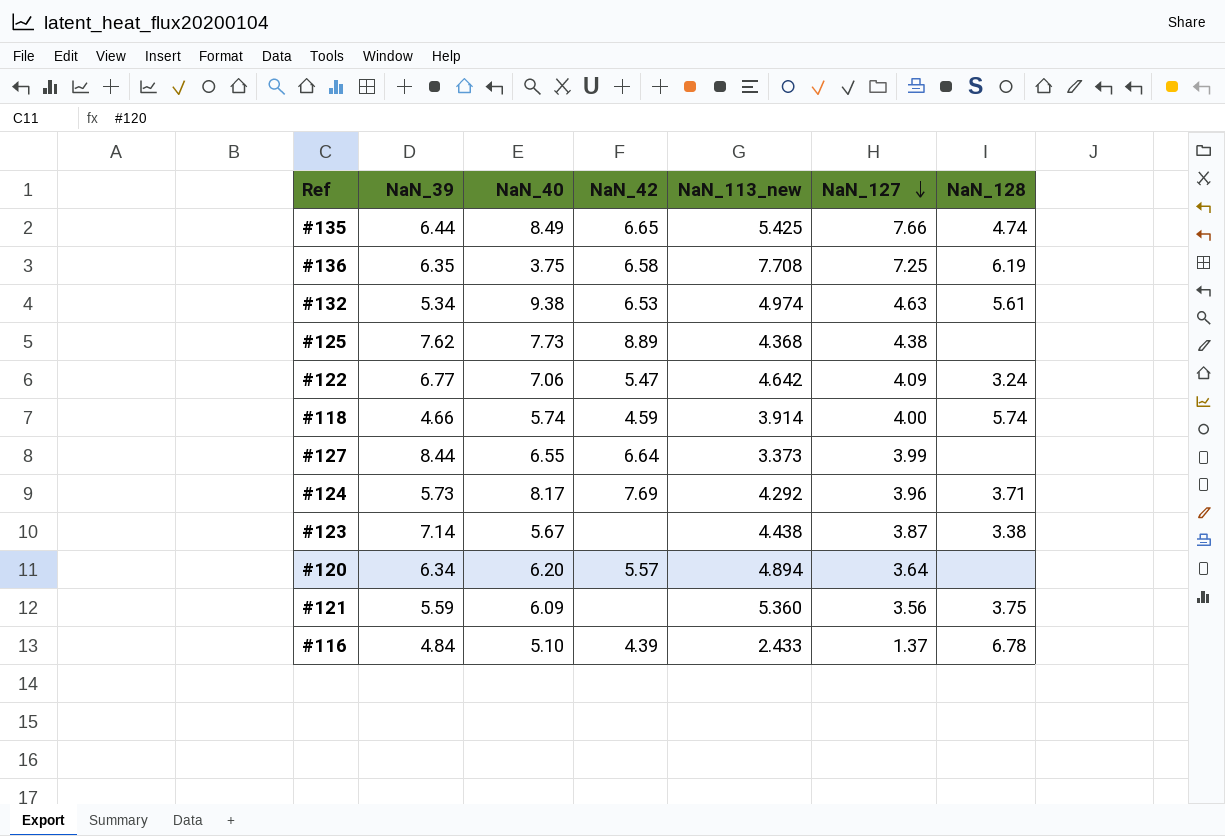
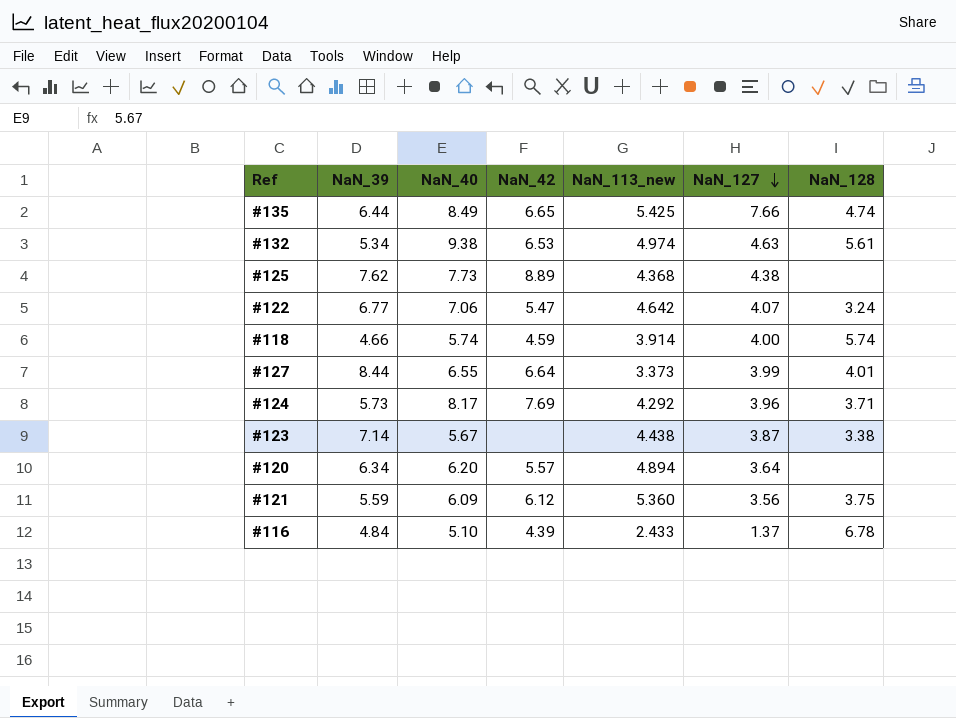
row #136: 6.35 | 3.75 | 6.58 | 7.708 | 7.25 | 6.19 -> none
#122 | NaN_127: 4.09 -> 4.07
#127 | NaN_128: none -> 4.01
#121 | NaN_42: none -> 6.12

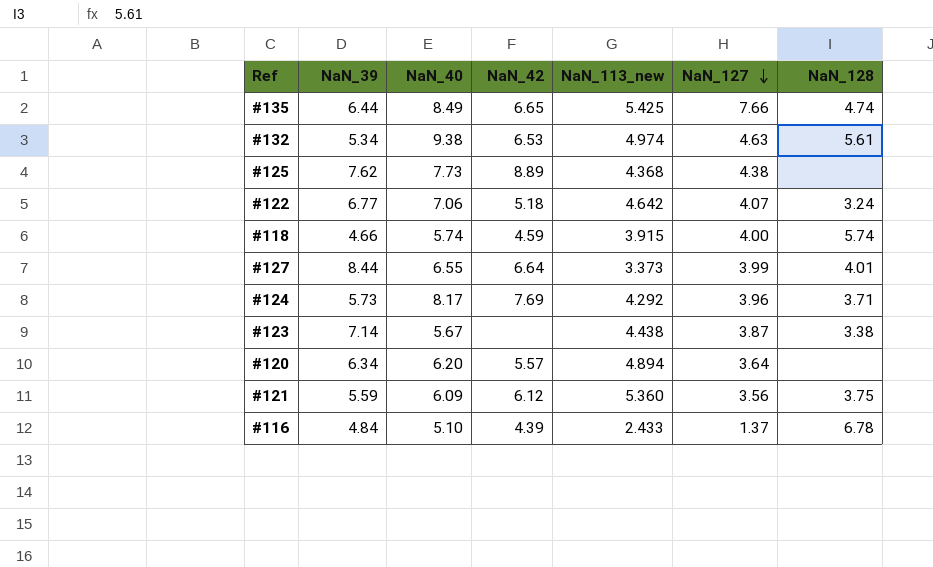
#122 | NaN_42: 5.47 -> 5.18
#118 | NaN_113_new: 3.914 -> 3.915

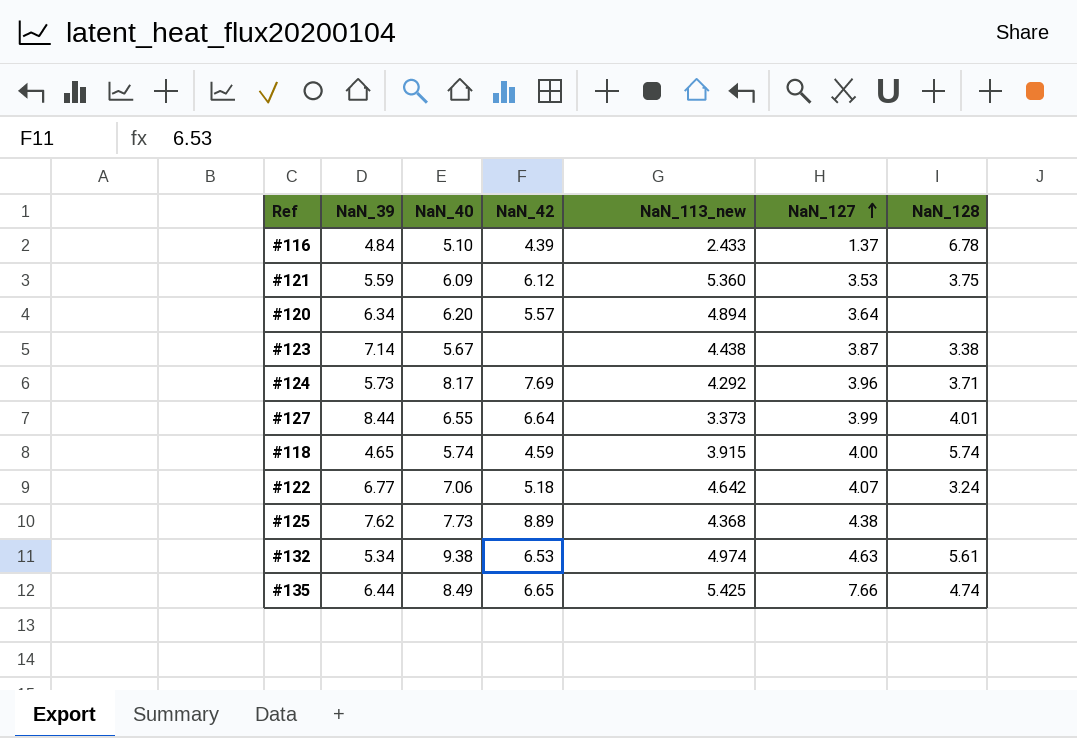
row order: NaN_127 descending -> NaN_127 ascending
#121 | NaN_127: 3.56 -> 3.53
#118 | NaN_39: 4.66 -> 4.65

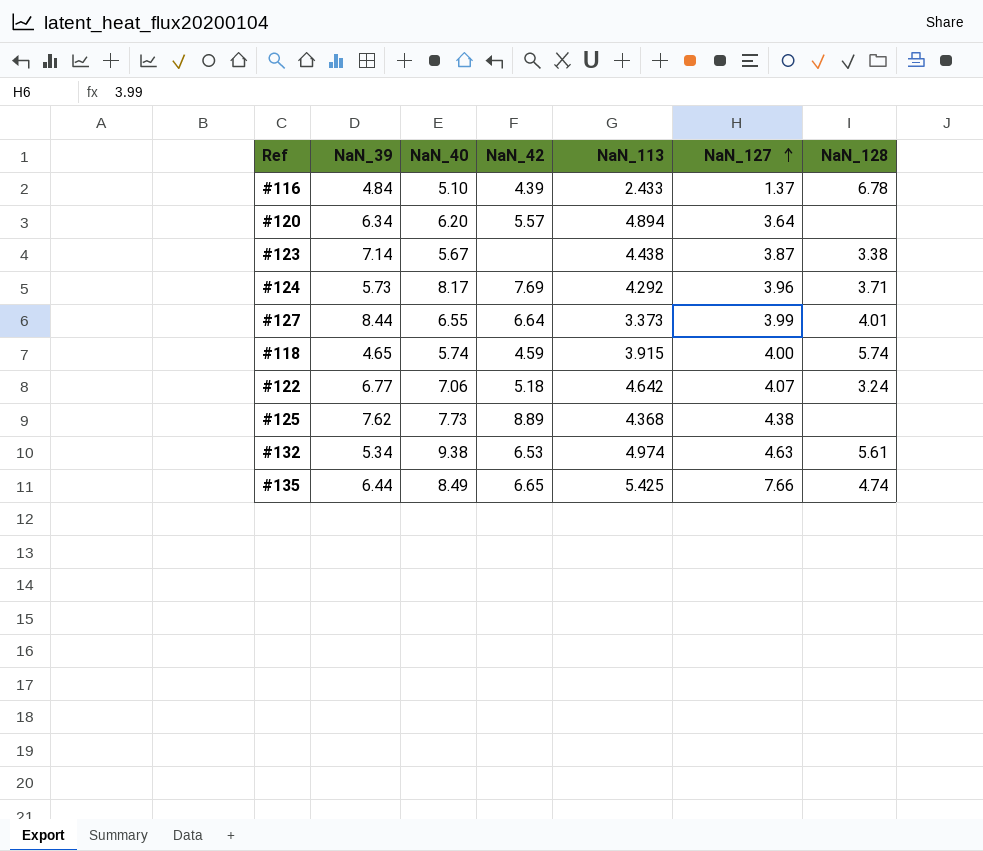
column name: NaN_113_new -> NaN_113
row #121: 5.59 | 6.09 | 6.12 | 5.360 | 3.53 | 3.75 -> none

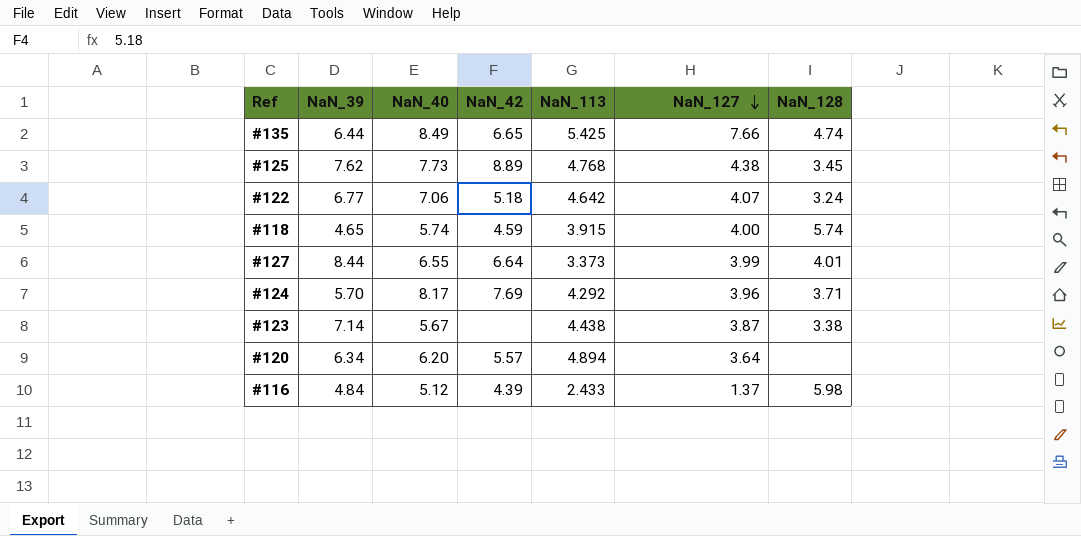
row order: NaN_127 ascending -> NaN_127 descending
row #132: 5.34 | 9.38 | 6.53 | 4.974 | 4.63 | 5.61 -> none
#125 | NaN_113: 4.368 -> 4.768
#125 | NaN_128: none -> 3.45
#124 | NaN_39: 5.73 -> 5.70
#116 | NaN_40: 5.10 -> 5.12
#116 | NaN_128: 6.78 -> 5.98

